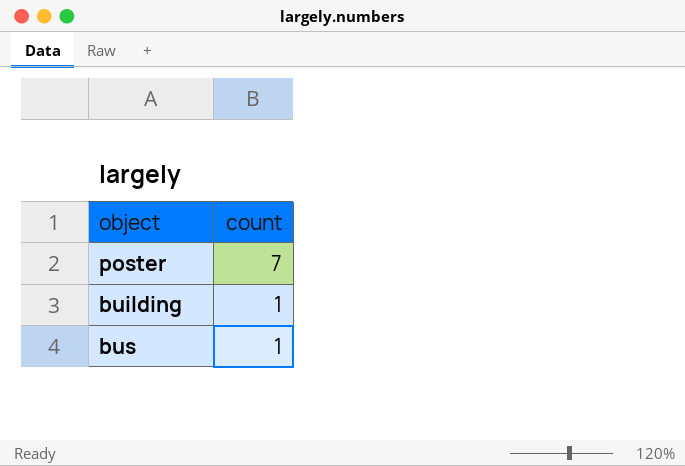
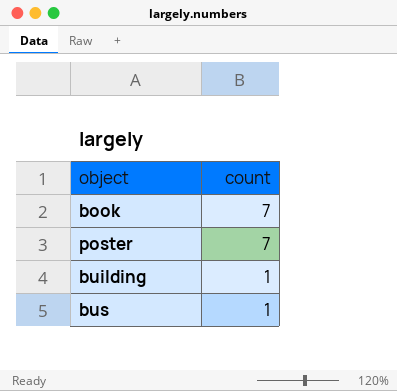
row book: none -> 7

